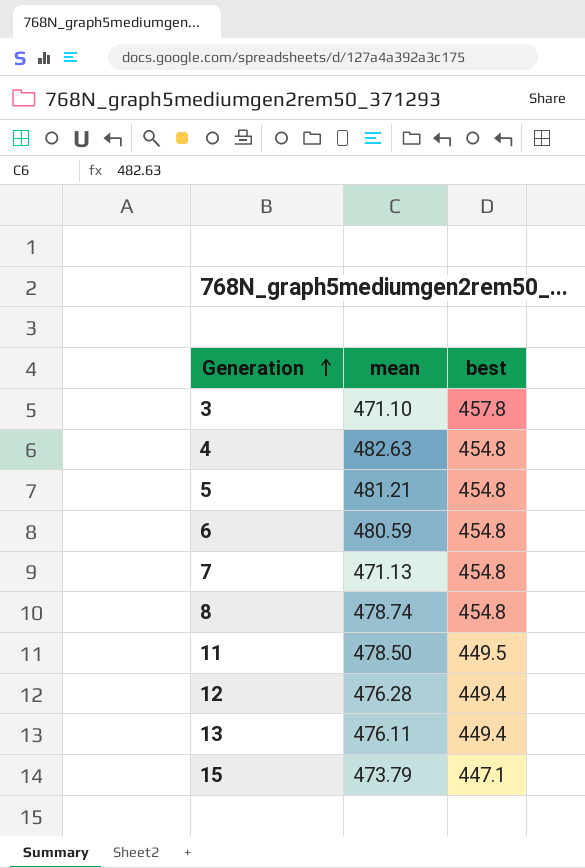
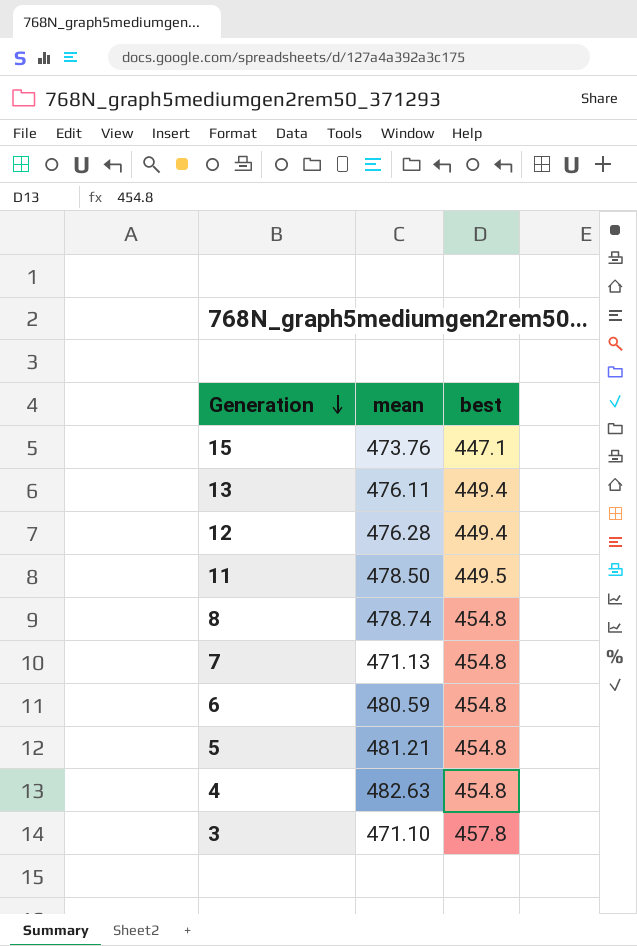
row order: Generation ascending -> Generation descending
15 | mean: 473.79 -> 473.76

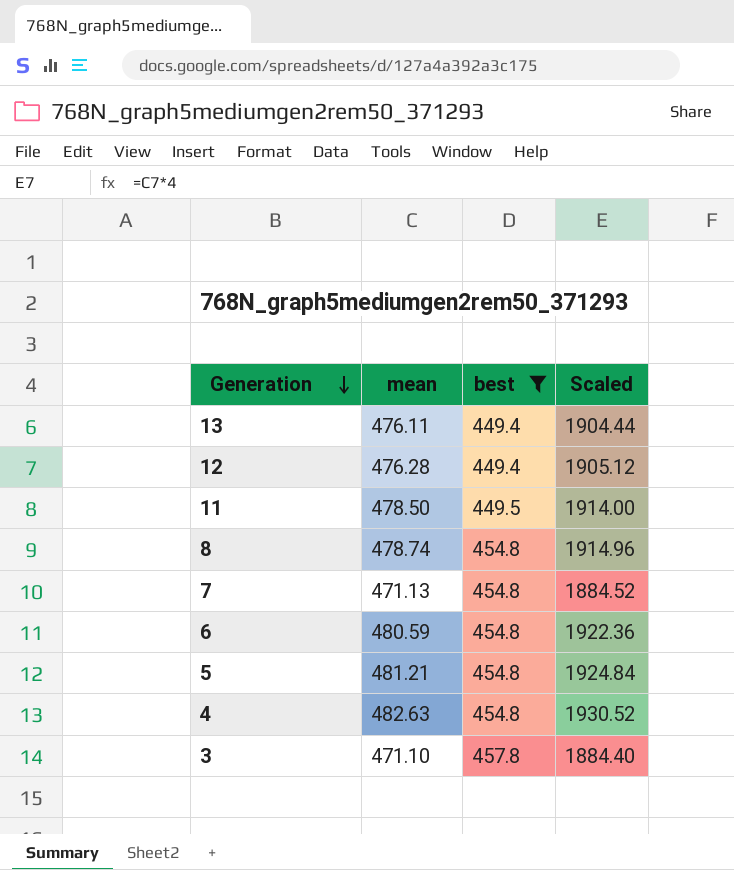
filter: none -> best != 447.1
column Scaled | formula: none -> [mean] * 4

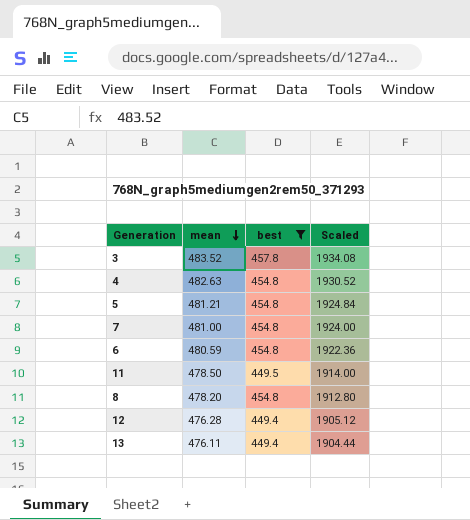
row order: Generation descending -> mean descending
3 | mean: 471.10 -> 483.52
3 | Scaled: 1884.40 -> 1934.08
7 | mean: 471.13 -> 481.00
7 | Scaled: 1884.52 -> 1924.00
8 | mean: 478.74 -> 478.20
8 | Scaled: 1914.96 -> 1912.80

